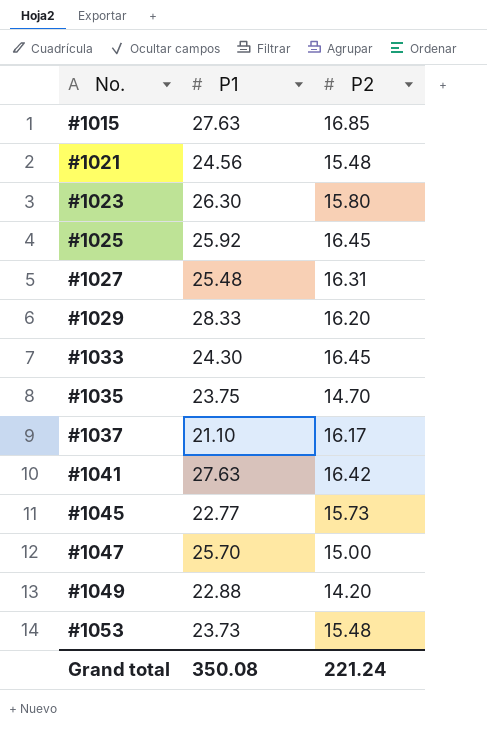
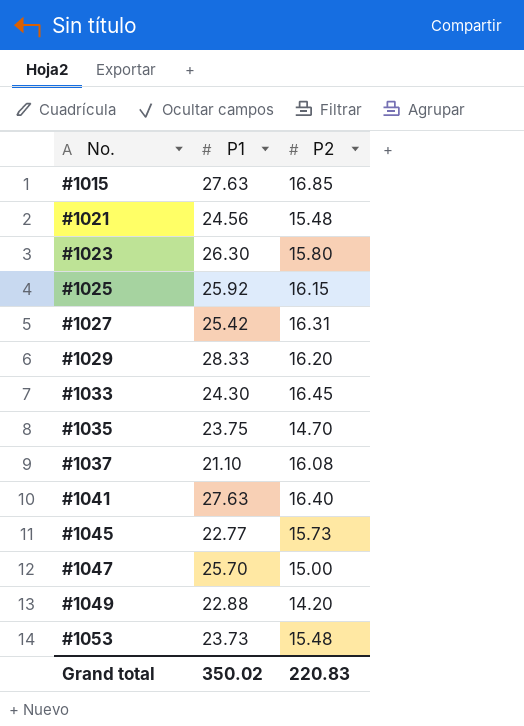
#1025 | P2: 16.45 -> 16.15
#1027 | P1: 25.48 -> 25.42
#1037 | P2: 16.17 -> 16.08
#1041 | P2: 16.42 -> 16.40
Grand total | P1: 350.08 -> 350.02
Grand total | P2: 221.24 -> 220.83

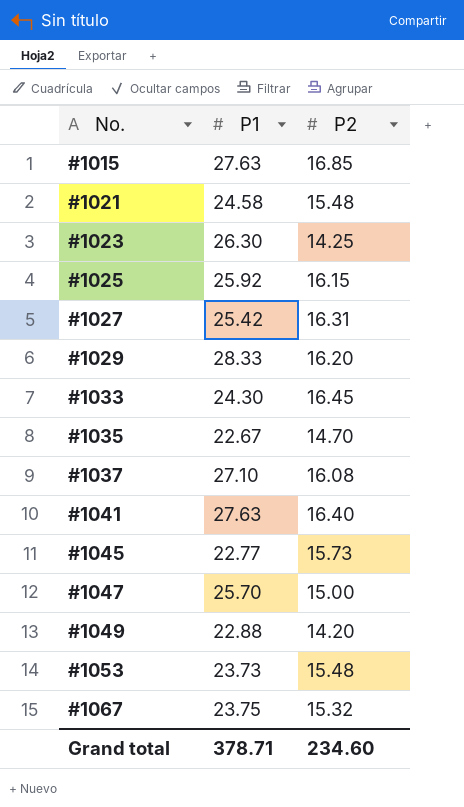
#1021 | P1: 24.56 -> 24.58
#1023 | P2: 15.80 -> 14.25
#1035 | P1: 23.75 -> 22.67
#1037 | P1: 21.10 -> 27.10
row #1067: none -> 23.75 | 15.32
Grand total | P1: 350.02 -> 378.71
Grand total | P2: 220.83 -> 234.60

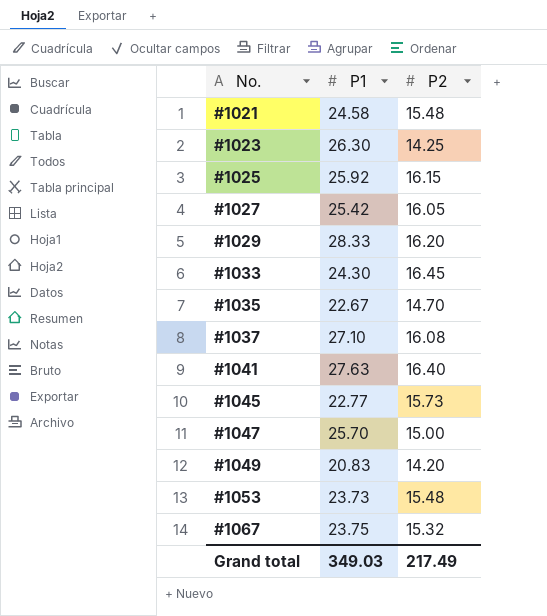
row #1015: 27.63 | 16.85 -> none
#1027 | P2: 16.31 -> 16.05
#1049 | P1: 22.88 -> 20.83
Grand total | P1: 378.71 -> 349.03
Grand total | P2: 234.60 -> 217.49

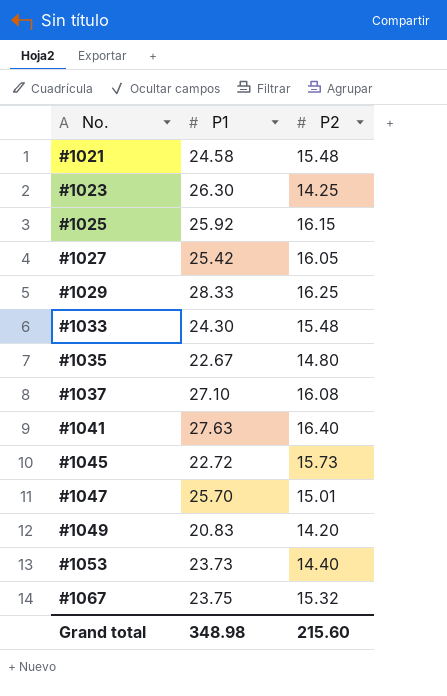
#1029 | P2: 16.20 -> 16.25
#1033 | P2: 16.45 -> 15.48
#1035 | P2: 14.70 -> 14.80
#1045 | P1: 22.77 -> 22.72
#1047 | P2: 15.00 -> 15.01
#1053 | P2: 15.48 -> 14.40
Grand total | P1: 349.03 -> 348.98
Grand total | P2: 217.49 -> 215.60

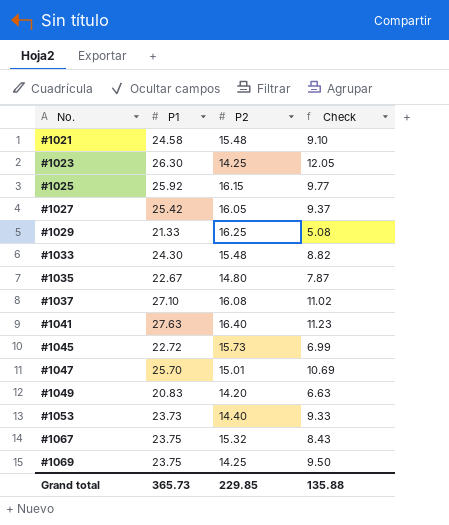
column Check | formula: none -> [P1] - [P2]
#1029 | P1: 28.33 -> 21.33
row #1069: none -> 23.75 | 14.25 | 9.50
Grand total | P1: 348.98 -> 365.73
Grand total | P2: 215.60 -> 229.85

